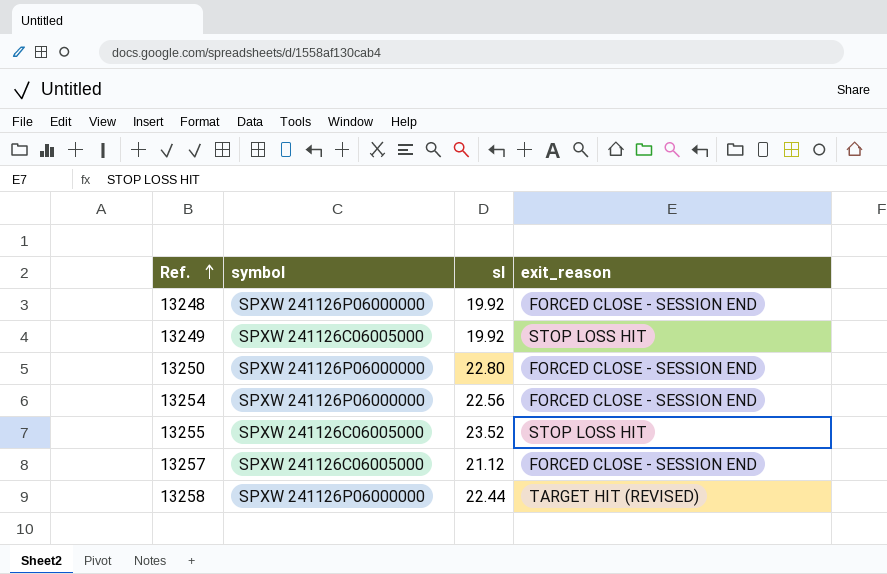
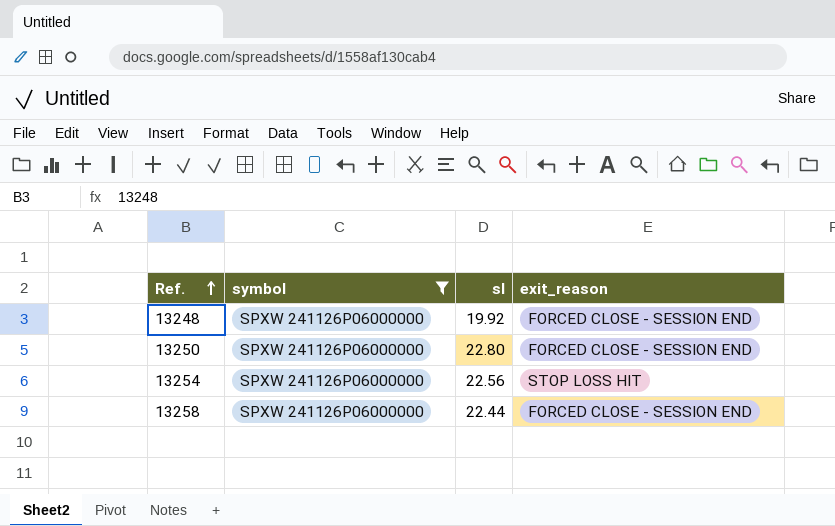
filter: none -> symbol = SPXW 241126P06000000
13254 | exit_reason: FORCED CLOSE - SESSION END -> STOP LOSS HIT
13258 | exit_reason: TARGET HIT (REVISED) -> FORCED CLOSE - SESSION END

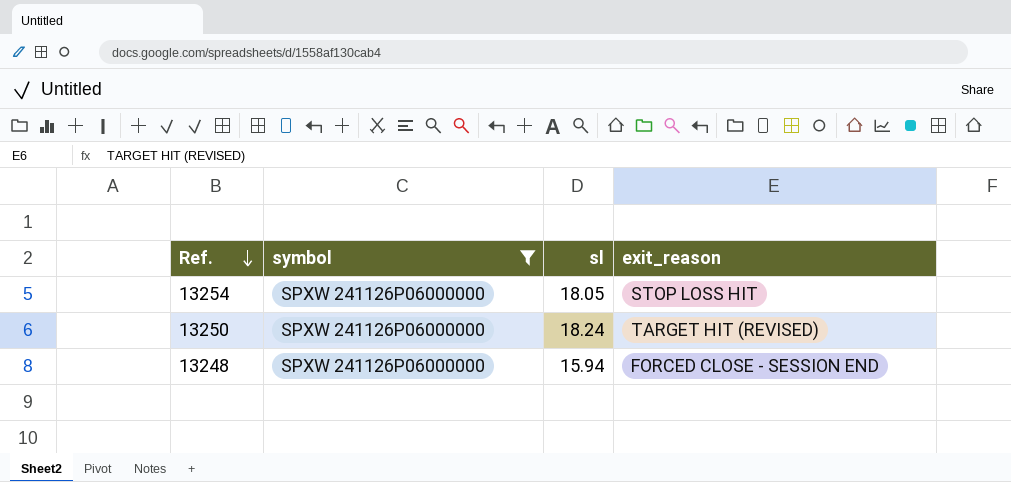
row order: Ref. ascending -> Ref. descending
row 13258: SPXW 241126P06000000 | 22.44 | FORCED CLOSE - SESSION END -> none
13254 | sl: 22.56 -> 18.05
13250 | sl: 22.80 -> 18.24
13250 | exit_reason: FORCED CLOSE - SESSION END -> TARGET HIT (REVISED)
13248 | sl: 19.92 -> 15.94

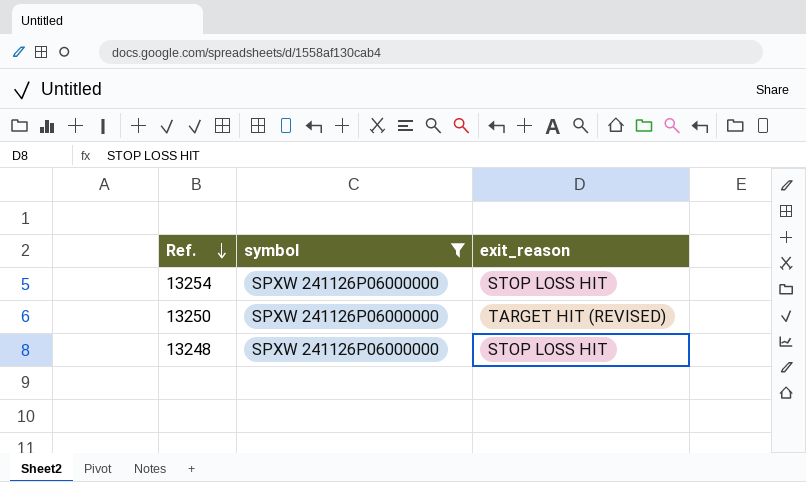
column sl | position: 3 -> none
13248 | exit_reason: FORCED CLOSE - SESSION END -> STOP LOSS HIT

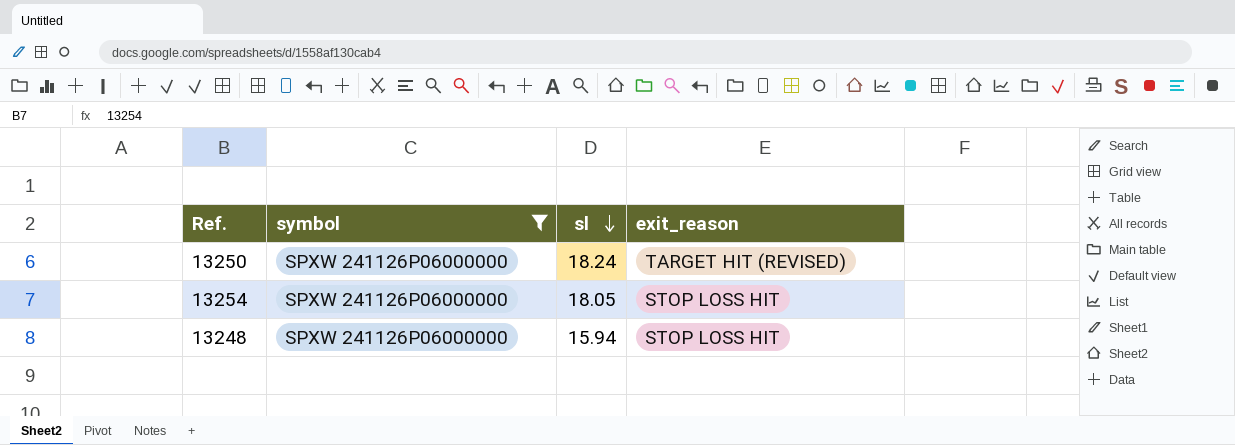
row order: Ref. descending -> sl descending
column sl | position: none -> 3

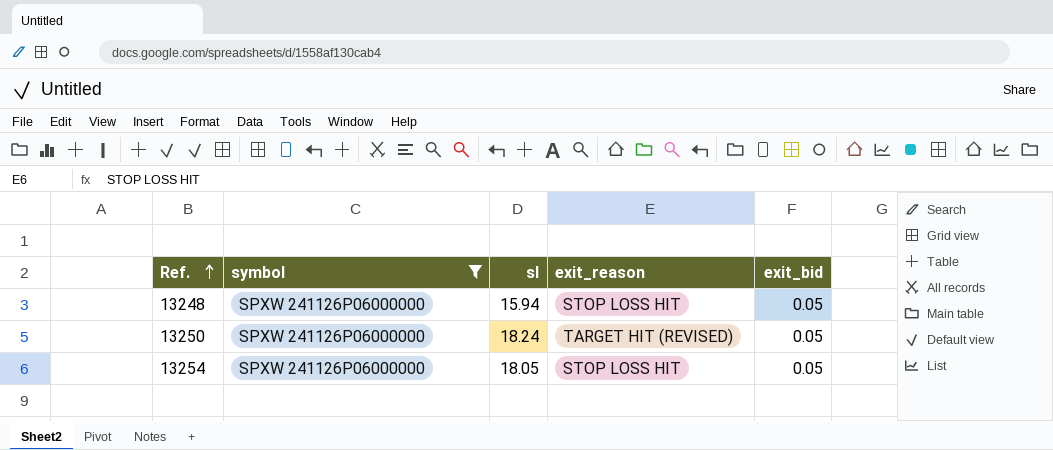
row order: sl descending -> Ref. ascending
column exit_bid | position: none -> 5

